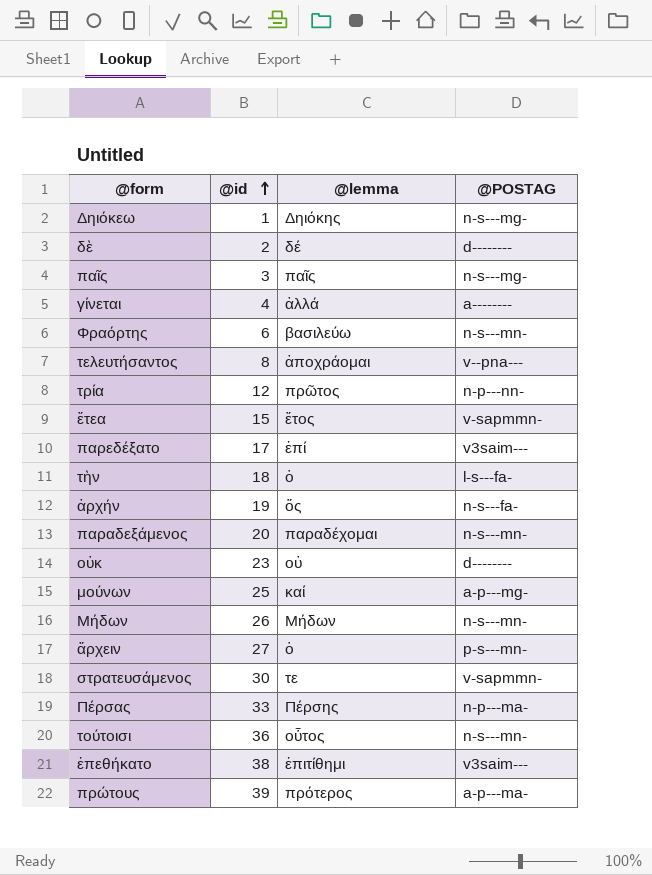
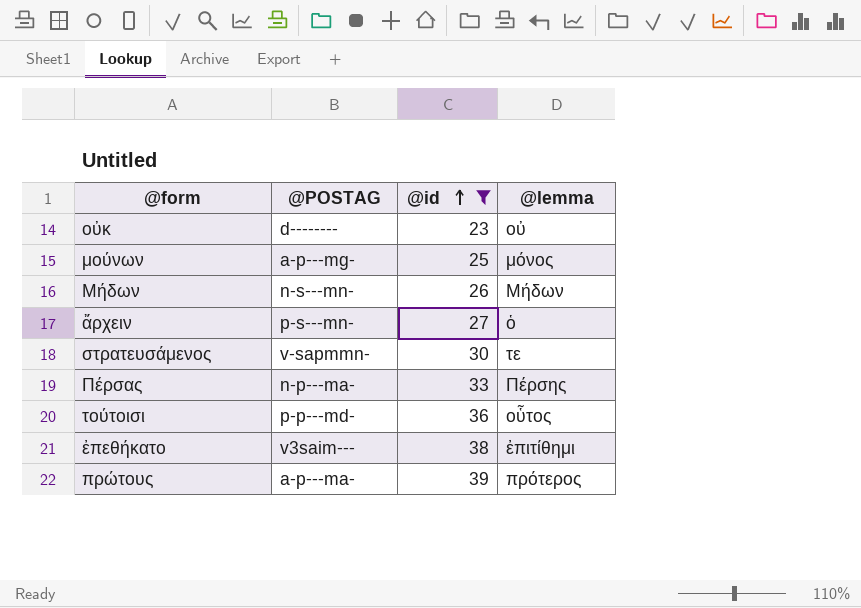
filter: none -> @id >= 23
column @POSTAG | position: 4 -> 2
μούνων | @lemma: καί -> μόνος
τούτοισι | @POSTAG: n-s---mn- -> p-p---md-

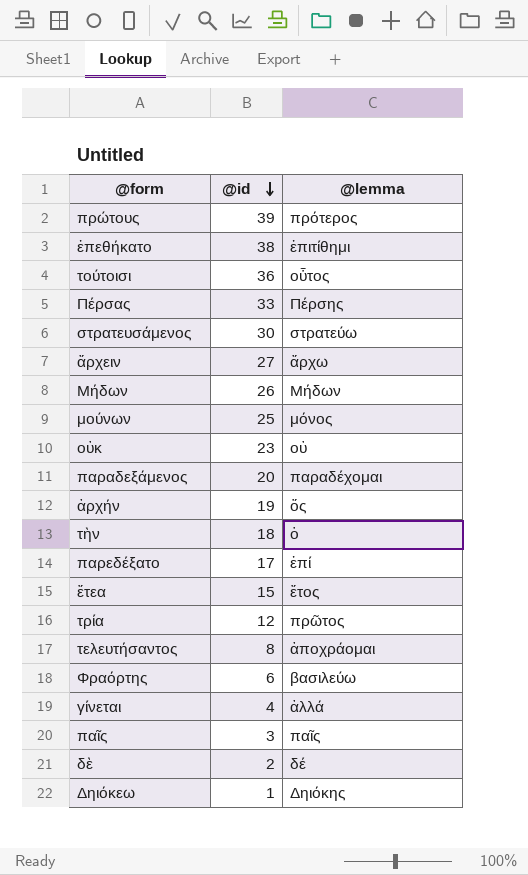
filter: @id >= 23 -> none
row order: @id ascending -> @id descending
column @POSTAG | position: 2 -> none
στρατευσάμενος | @lemma: τε -> στρατεύω
ἄρχειν | @lemma: ὁ -> ἄρχω

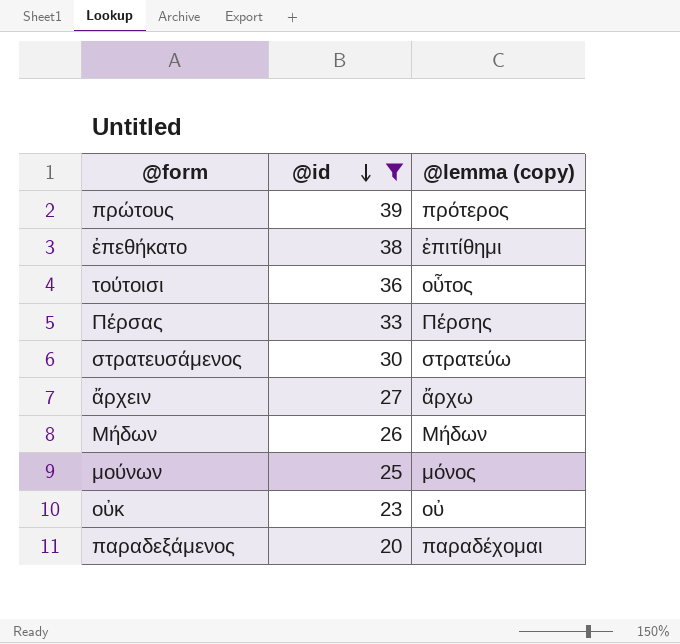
filter: none -> @id >= 20
column name: @lemma -> @lemma (copy)

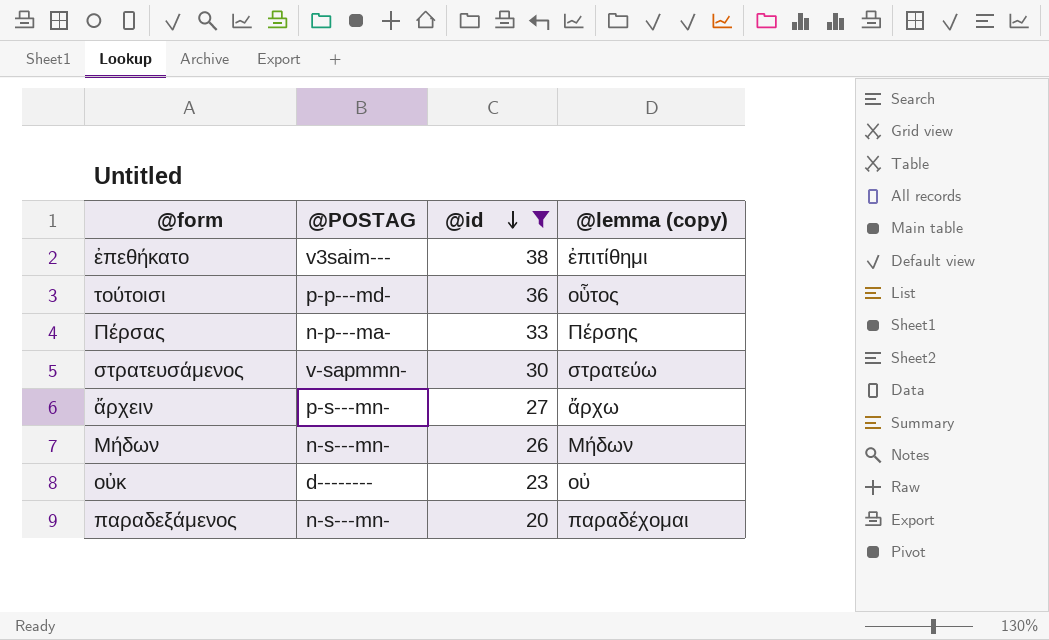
column @POSTAG | position: none -> 2
row πρώτους: 39 | πρότερος -> none
row μούνων: 25 | μόνος -> none

